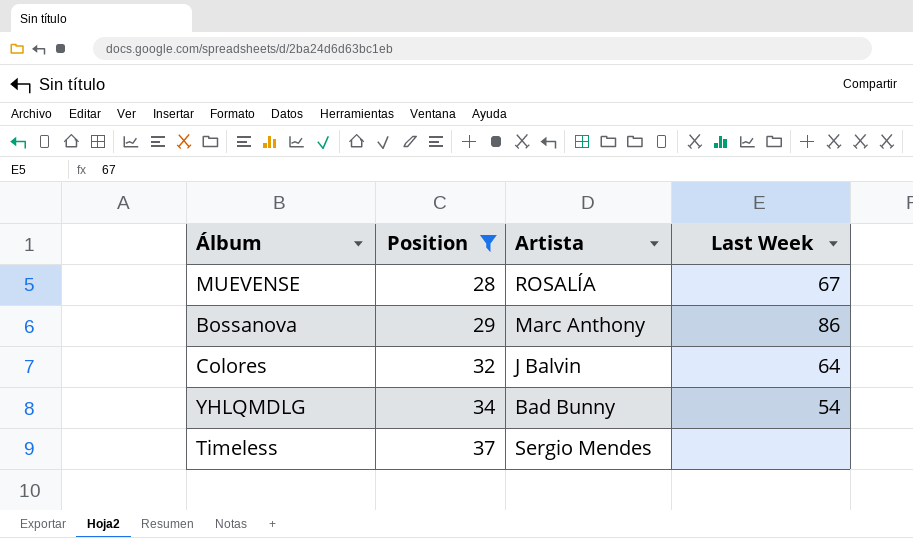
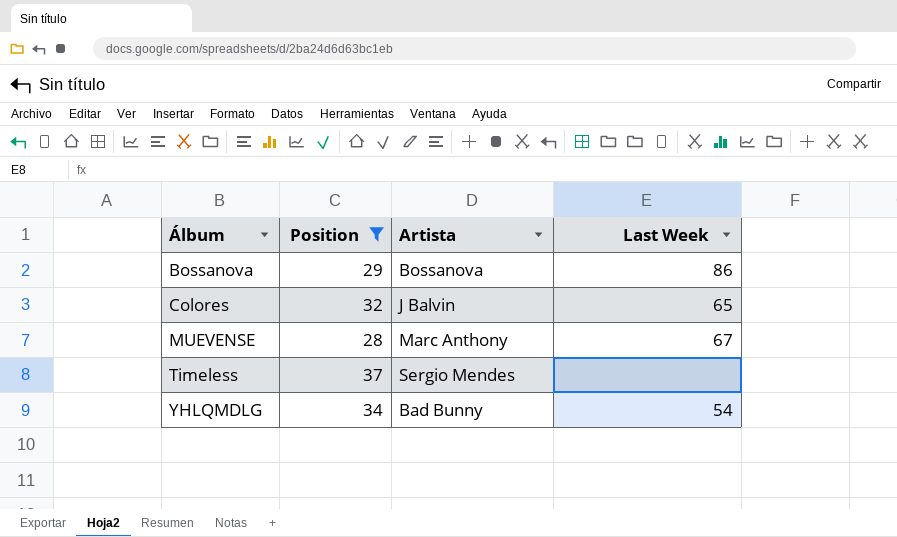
row order: Position ascending -> Álbum ascending
Bossanova | Artista: Marc Anthony -> Bossanova
Colores | Last Week: 64 -> 65
MUEVENSE | Artista: ROSALÍA -> Marc Anthony

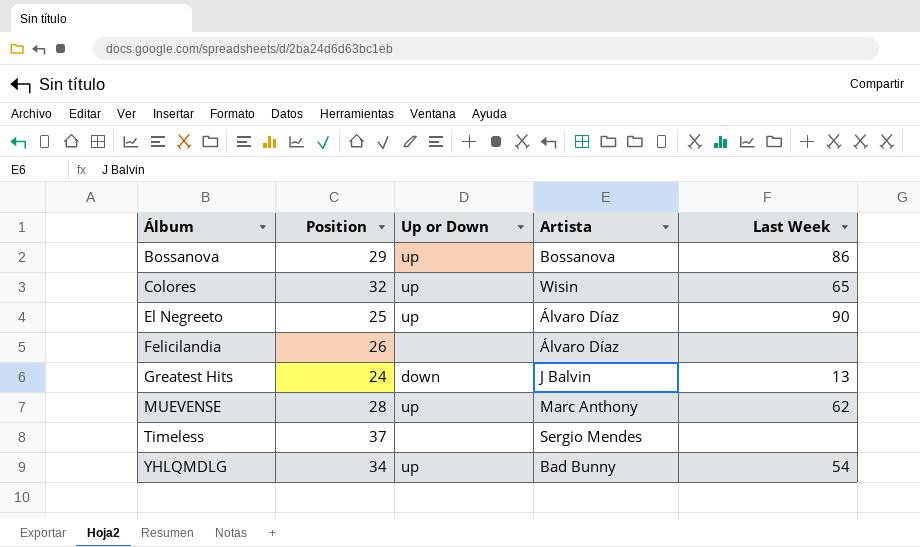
filter: Position >= 28 -> none
column Up or Down | position: none -> 3
Colores | Artista: J Balvin -> Wisin
MUEVENSE | Last Week: 67 -> 62

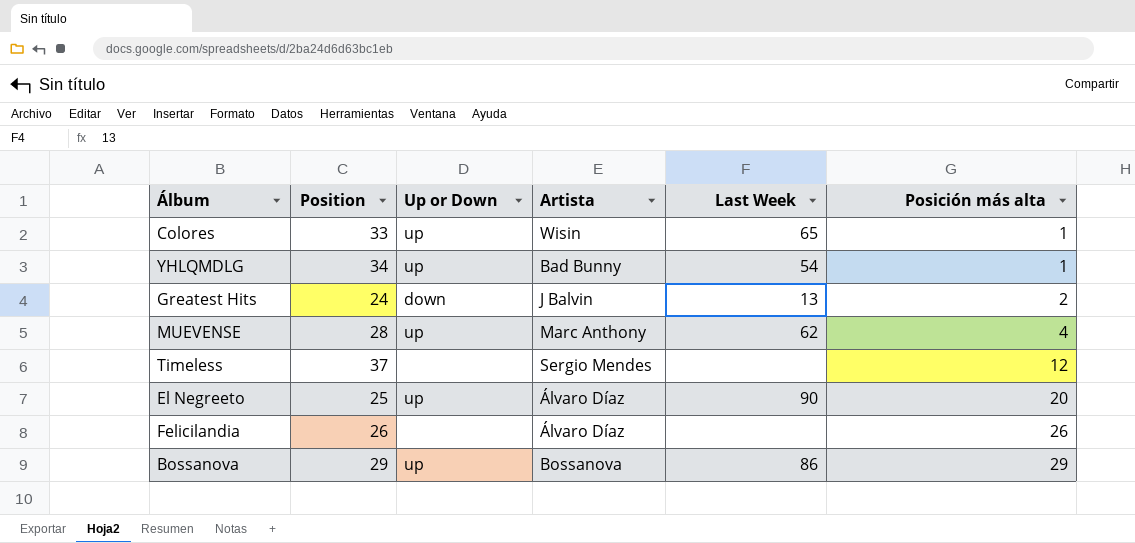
row order: Álbum ascending -> Posición más alta ascending
column Posición más alta | position: none -> 6
Colores | Position: 32 -> 33

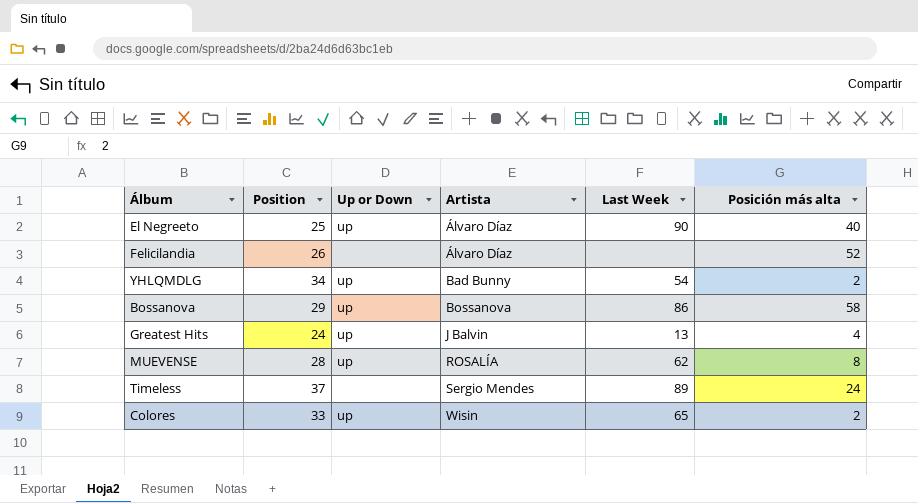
row order: Posición más alta ascending -> Artista ascending
El Negreeto | Posición más alta: 20 -> 40
Felicilandia | Posición más alta: 26 -> 52
YHLQMDLG | Posición más alta: 1 -> 2
Bossanova | Posición más alta: 29 -> 58
Greatest Hits | Up or Down: down -> up
Greatest Hits | Posición más alta: 2 -> 4
MUEVENSE | Artista: Marc Anthony -> ROSALÍA
MUEVENSE | Posición más alta: 4 -> 8
Timeless | Last Week: none -> 89
Timeless | Posición más alta: 12 -> 24
Colores | Posición más alta: 1 -> 2

